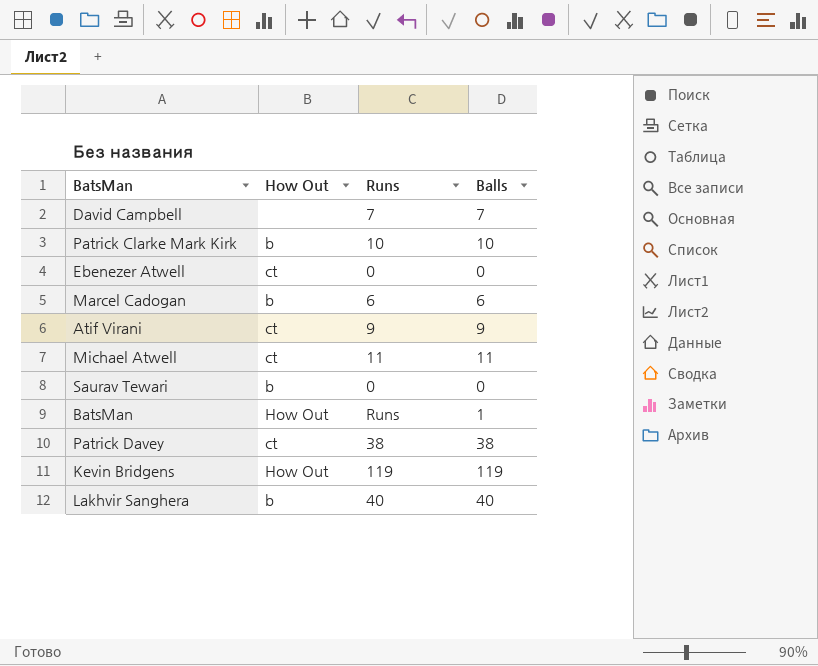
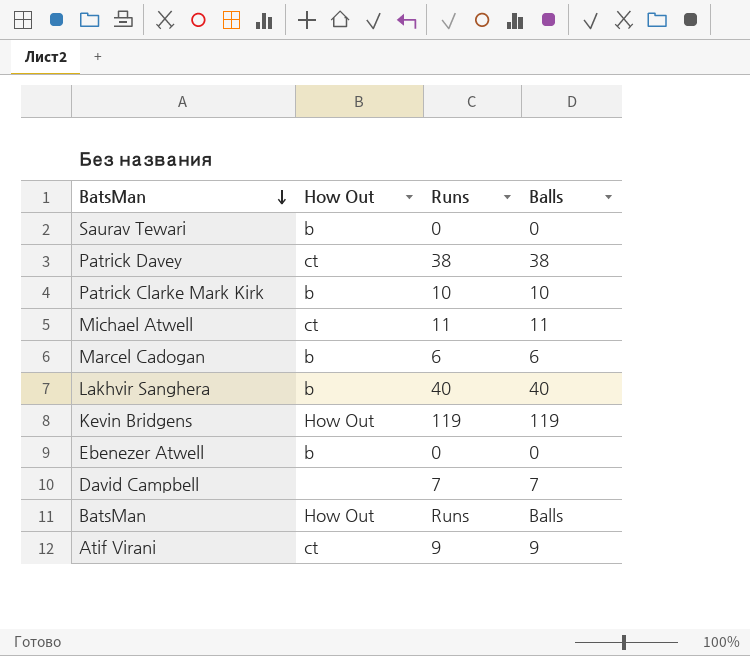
row order: none -> BatsMan descending
Ebenezer Atwell | How Out: ct -> b
BatsMan | Balls: 1 -> Balls

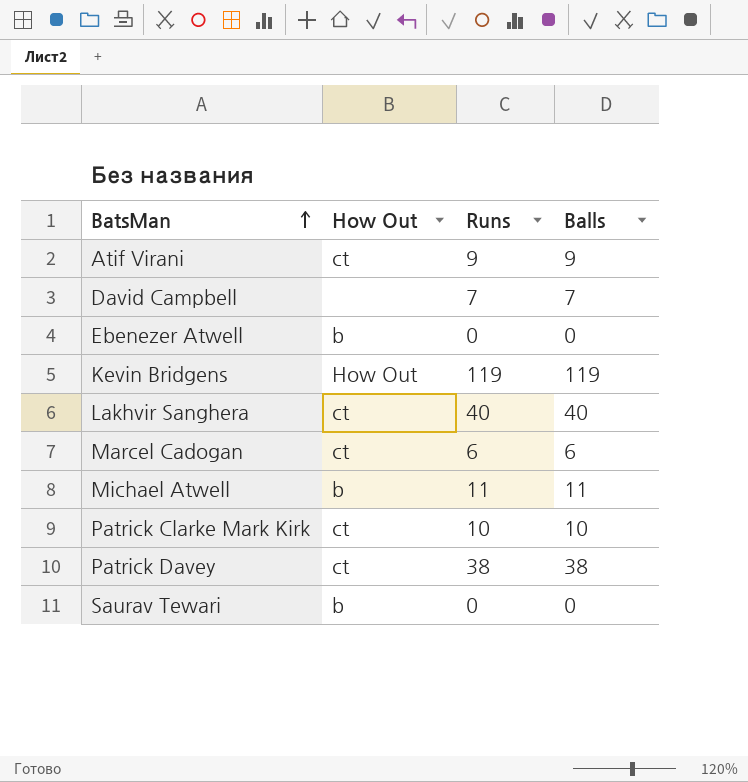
row order: BatsMan descending -> BatsMan ascending
row BatsMan: How Out | Runs | Balls -> none
Lakhvir Sanghera | How Out: b -> ct
Marcel Cadogan | How Out: b -> ct
Michael Atwell | How Out: ct -> b
Patrick Clarke Mark Kirk | How Out: b -> ct

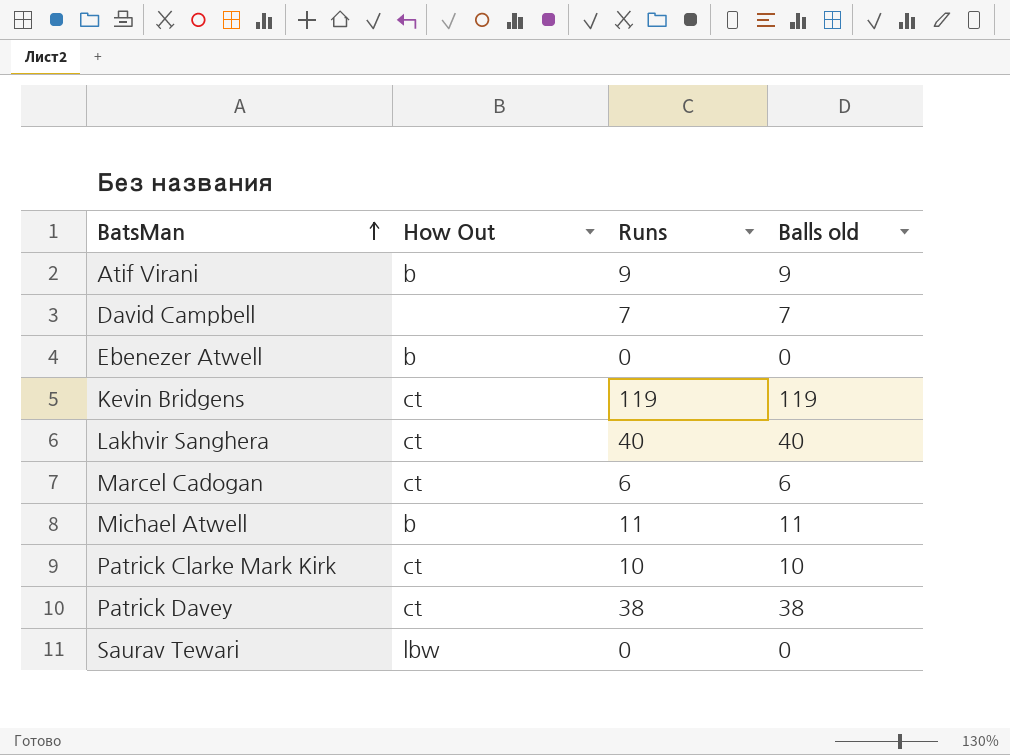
column name: Balls -> Balls old
Atif Virani | How Out: ct -> b
Kevin Bridgens | How Out: How Out -> ct
Saurav Tewari | How Out: b -> lbw

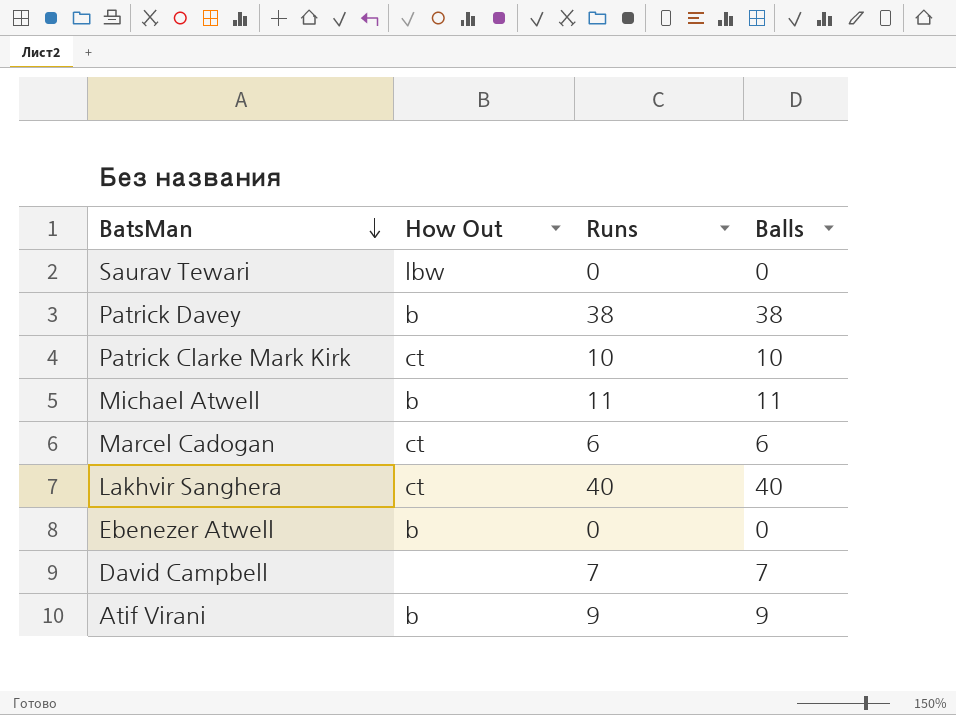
row order: BatsMan ascending -> BatsMan descending
column name: Balls old -> Balls
row Kevin Bridgens: ct | 119 | 119 -> none
Patrick Davey | How Out: ct -> b

